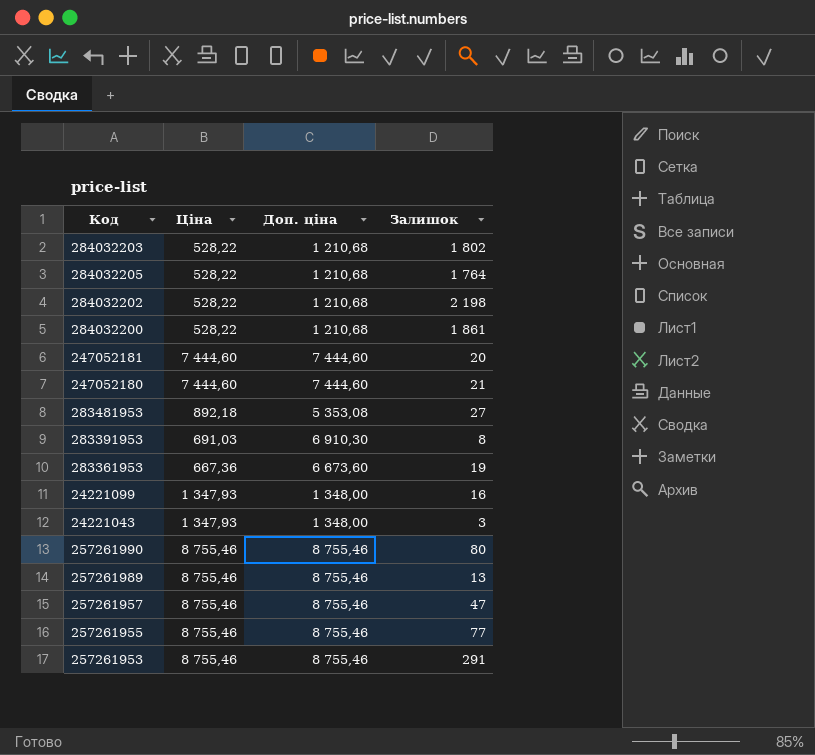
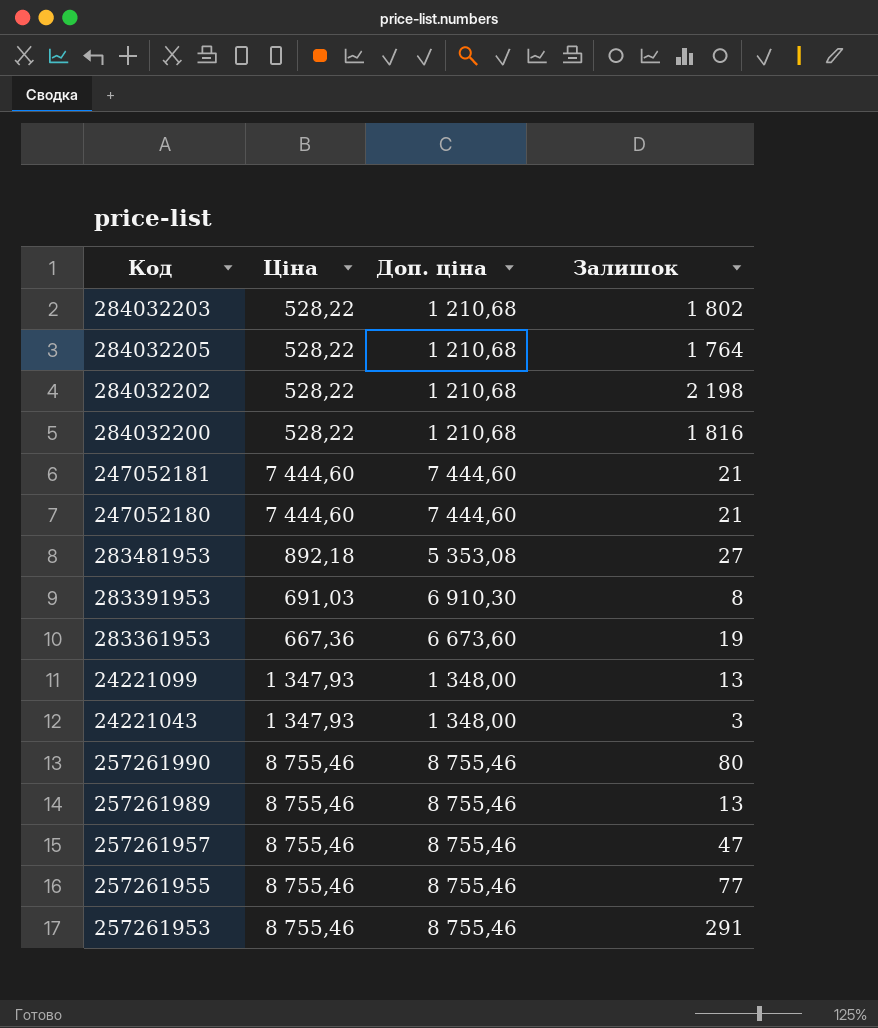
284032200 | Залишок: 1 861 -> 1 816
247052181 | Залишок: 20 -> 21
24221099 | Залишок: 16 -> 13

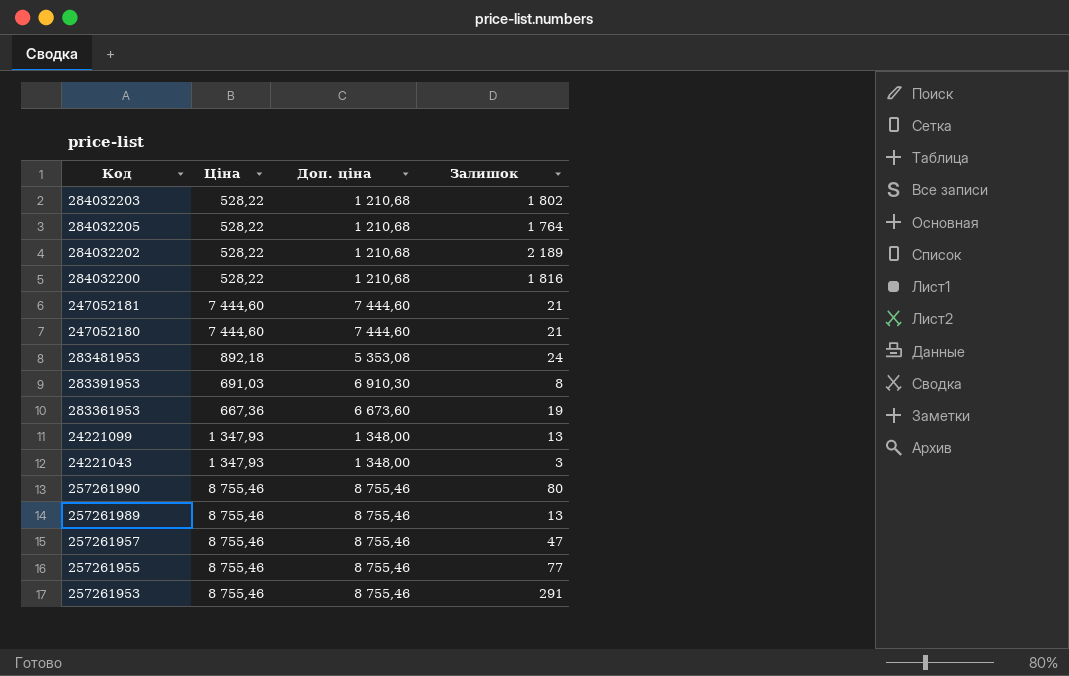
284032202 | Залишок: 2 198 -> 2 189
283481953 | Залишок: 27 -> 24

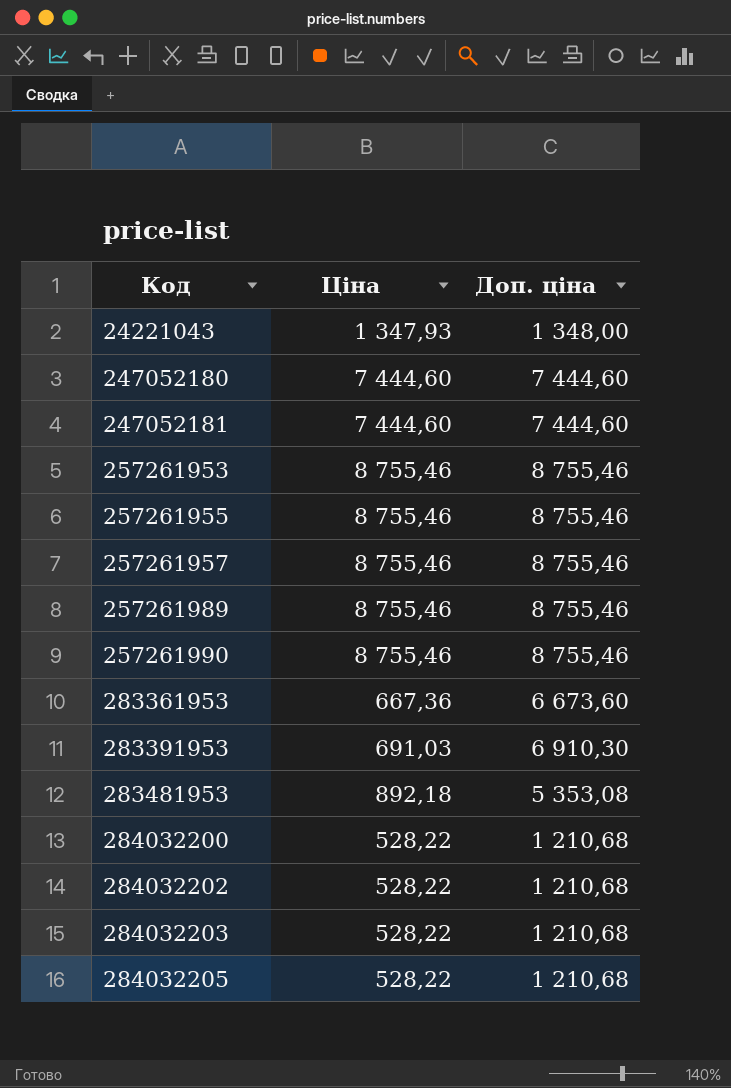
row order: none -> Код ascending
column Залишок | position: 4 -> none
row 24221099: 1 347,93 | 1 348,00 | 13 -> none

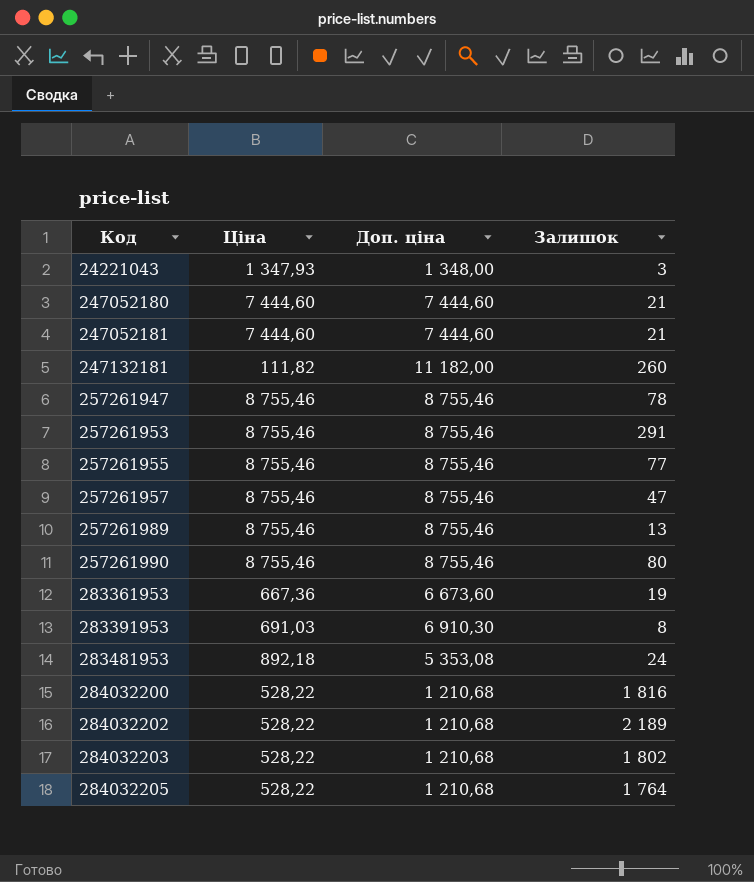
column Залишок | position: none -> 4
row 247132181: none -> 111,82 | 11 182,00 | 260
row 257261947: none -> 8 755,46 | 8 755,46 | 78

